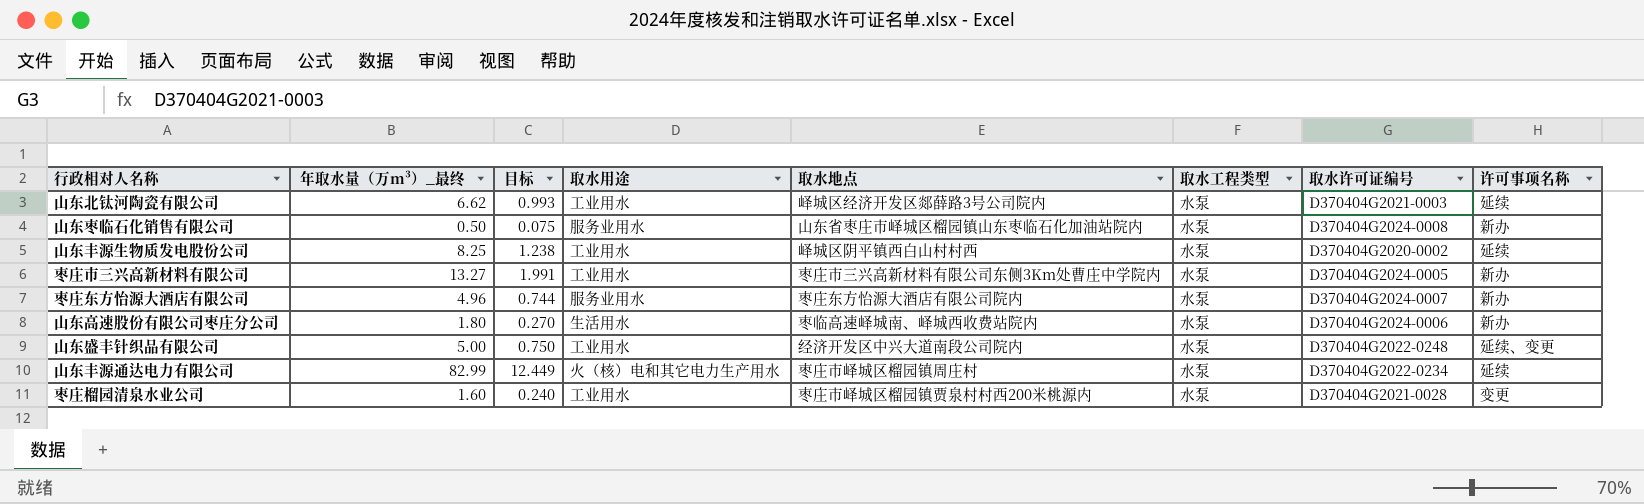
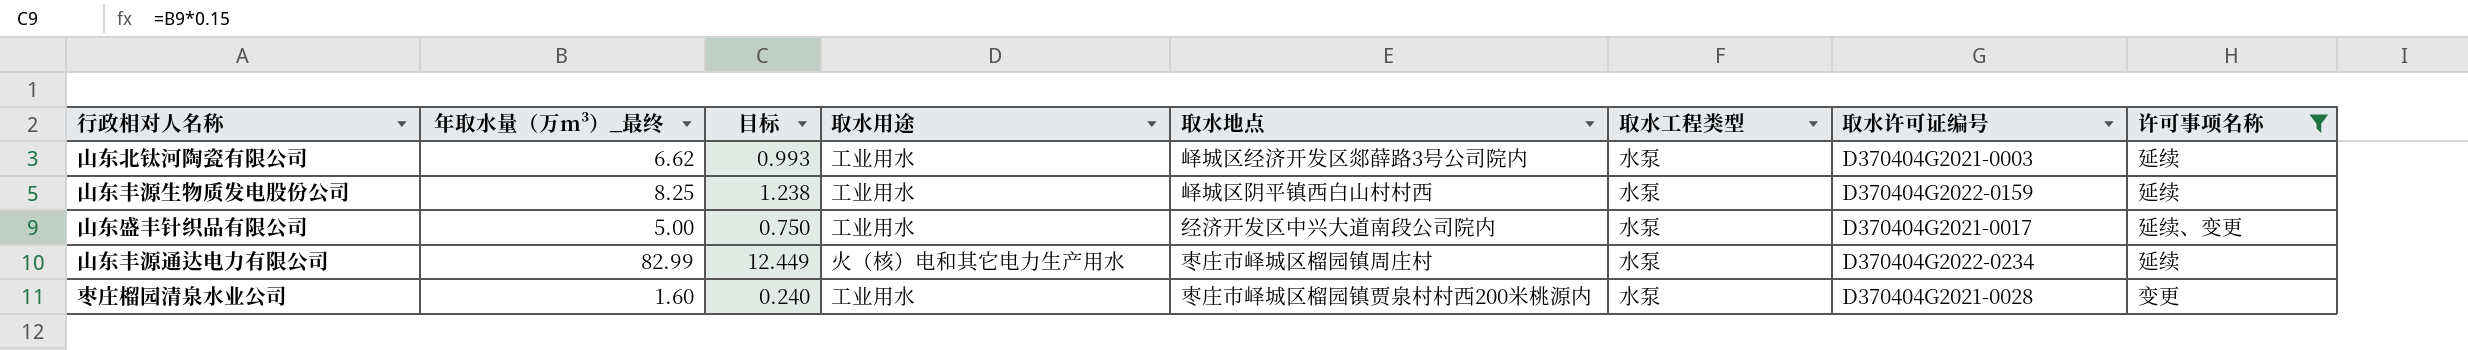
filter: none -> 许可事项名称 != 新办
山东丰源生物质发电股份公司 | 取水许可证编号: D370404G2020-0002 -> D370404G2022-0159
山东盛丰针织品有限公司 | 取水许可证编号: D370404G2022-0248 -> D370404G2021-0017

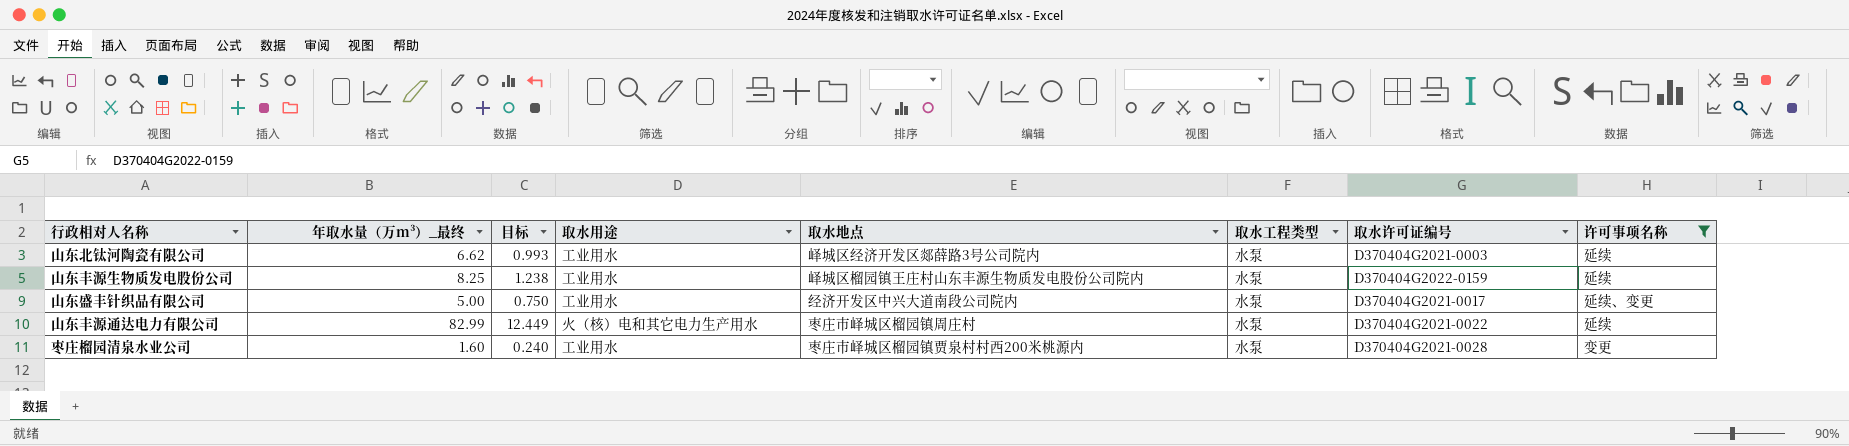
山东丰源生物质发电股份公司 | 取水地点: 峄城区阴平镇西白山村村西 -> 峄城区榴园镇王庄村山东丰源生物质发电股份公司院内
山东丰源通达电力有限公司 | 取水许可证编号: D370404G2022-0234 -> D370404G2021-0022

